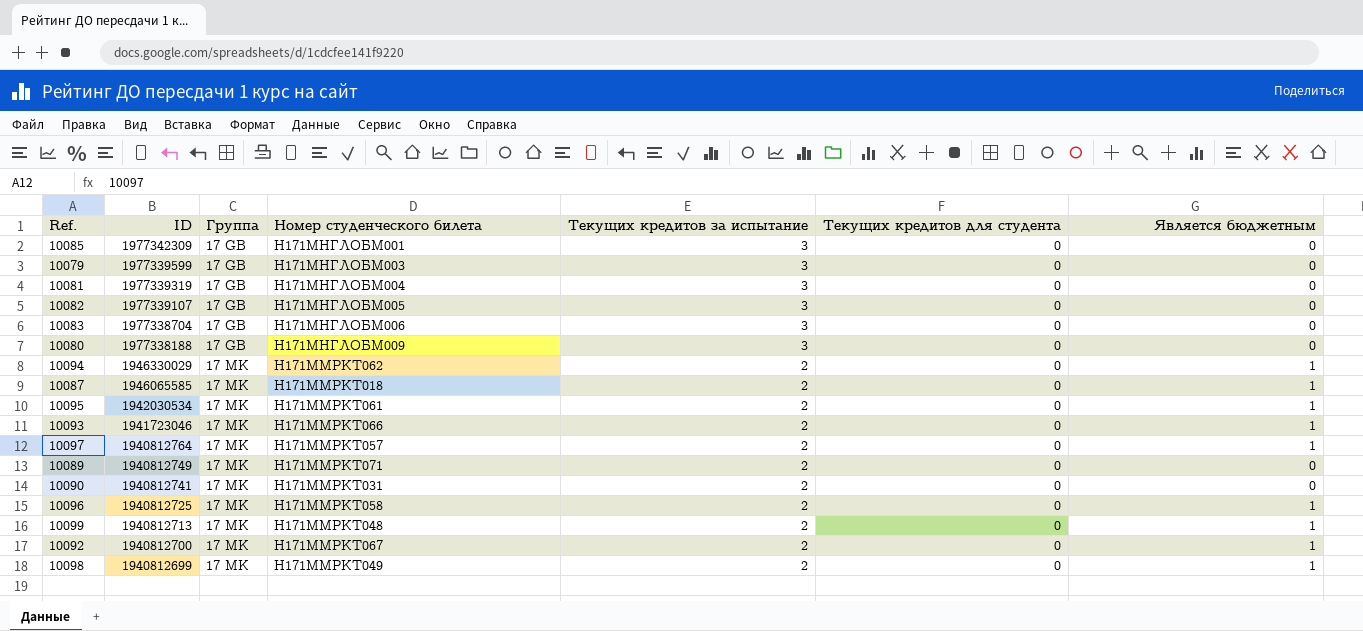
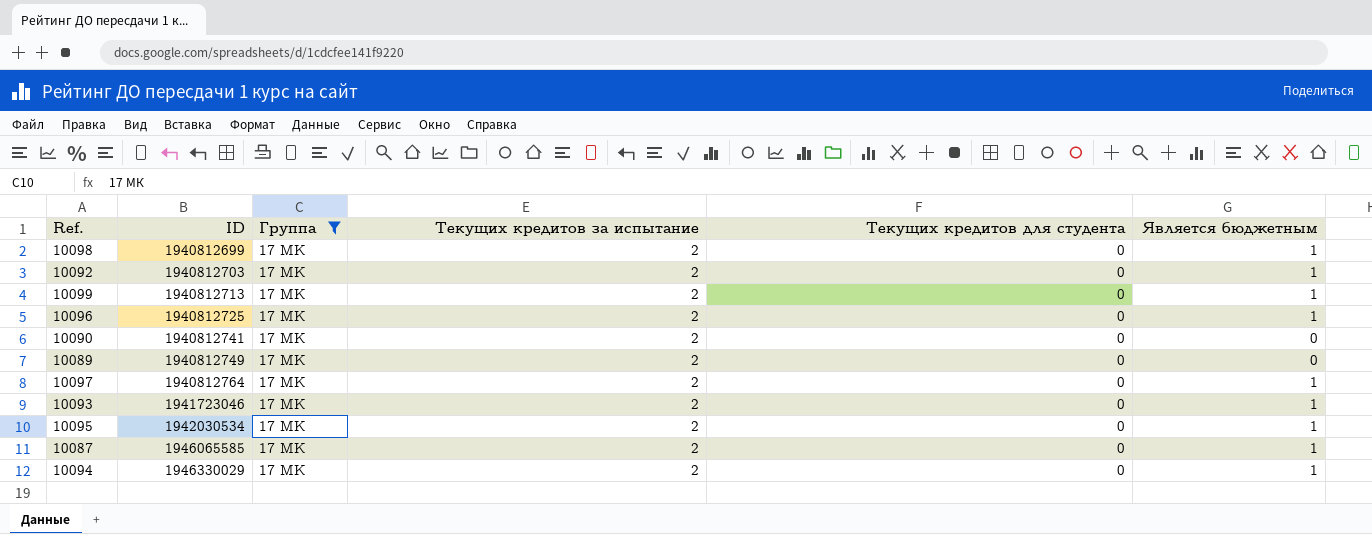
filter: none -> Группа = 17 МК
row order: ID descending -> ID ascending
column Номер студенческого билета | position: 4 -> none
10092 | ID: 1940812700 -> 1940812703

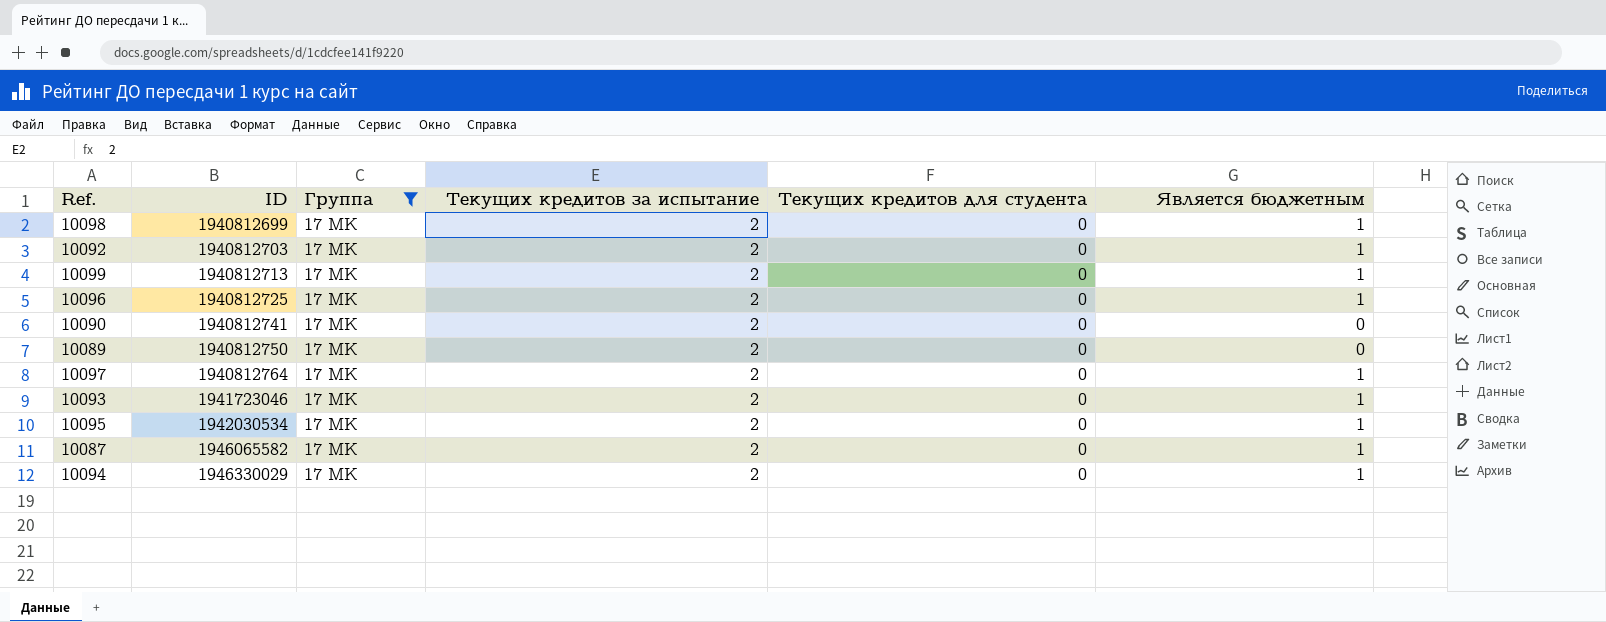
10089 | ID: 1940812749 -> 1940812750
10087 | ID: 1946065585 -> 1946065582

